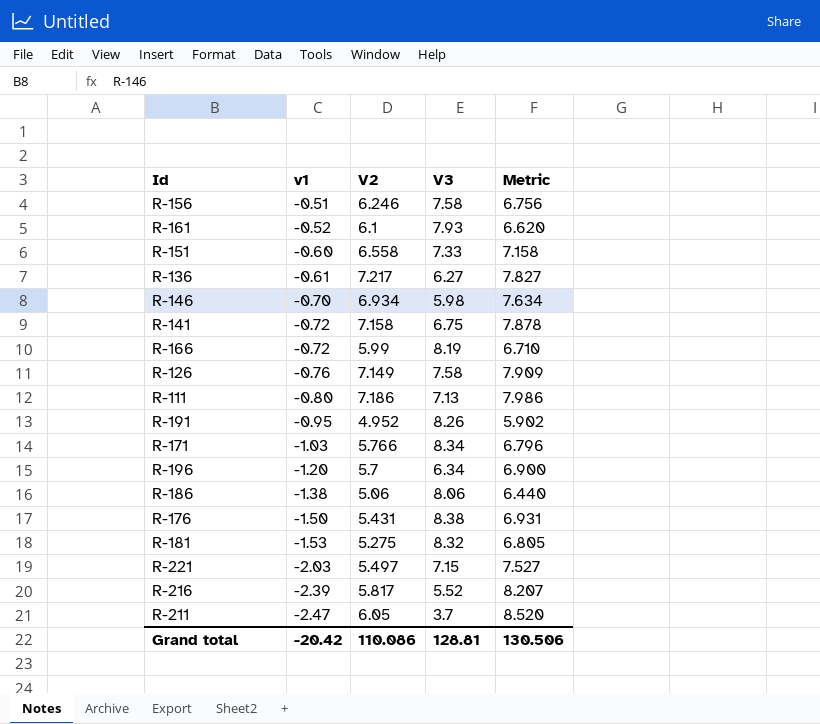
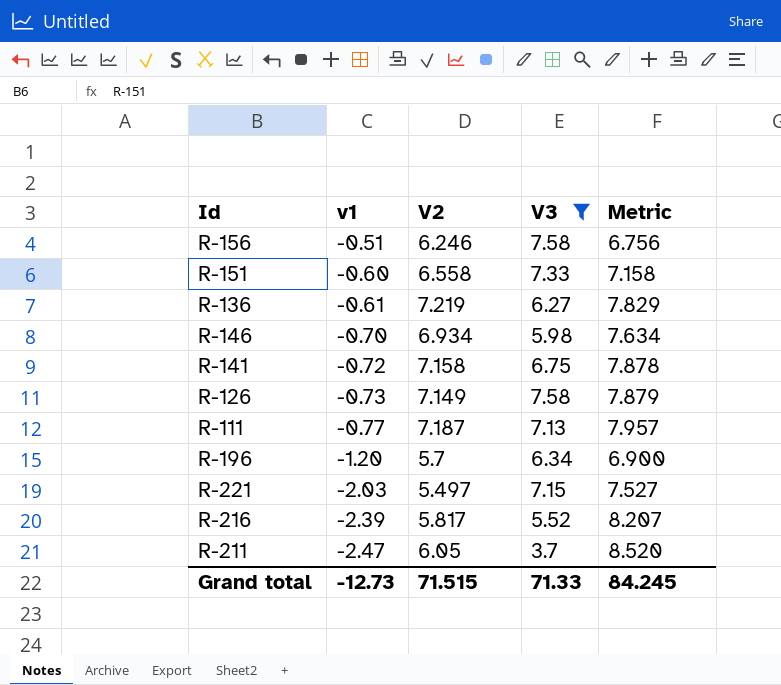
filter: none -> V3 <= 7.58
R-136 | V2: 7.217 -> 7.219
R-136 | Metric: 7.827 -> 7.829
R-126 | v1: -0.76 -> -0.73
R-126 | Metric: 7.909 -> 7.879
R-111 | v1: -0.80 -> -0.77
R-111 | V2: 7.186 -> 7.187
R-111 | Metric: 7.986 -> 7.957
Grand total | v1: -20.42 -> -12.73
Grand total | V2: 110.086 -> 71.515
Grand total | V3: 128.81 -> 71.33
Grand total | Metric: 130.506 -> 84.245

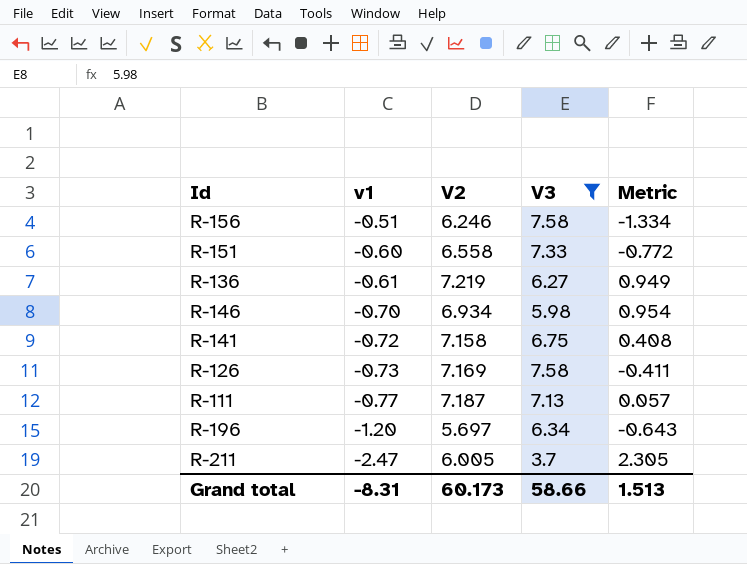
column Metric | formula: [V2] - [v1] -> [V2] - [V3]
row R-221: -2.03 | 5.497 | 7.15 | 7.527 -> none
row R-216: -2.39 | 5.817 | 5.52 | 8.207 -> none
R-126 | V2: 7.149 -> 7.169
R-196 | V2: 5.7 -> 5.697
R-211 | V2: 6.05 -> 6.005
Grand total | v1: -12.73 -> -8.31
Grand total | V2: 71.515 -> 60.173
Grand total | V3: 71.33 -> 58.66
Grand total | Metric: 84.245 -> 1.513

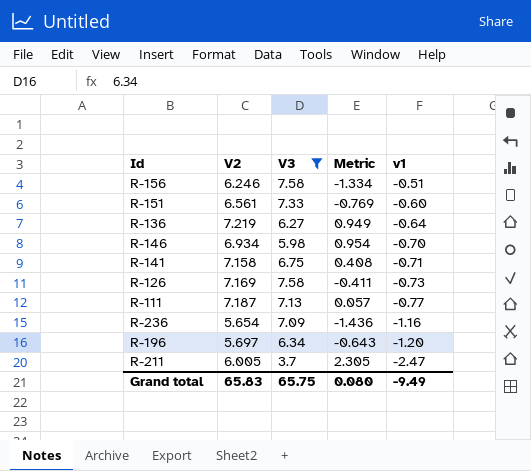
column v1 | position: 2 -> 5
R-151 | V2: 6.558 -> 6.561
R-151 | Metric: -0.772 -> -0.769
R-136 | v1: -0.61 -> -0.64
R-141 | v1: -0.72 -> -0.71
row R-236: none -> 5.654 | 7.09 | -1.436 | -1.16
Grand total | V2: 60.173 -> 65.83
Grand total | V3: 58.66 -> 65.75
Grand total | Metric: 1.513 -> 0.080
Grand total | v1: -8.31 -> -9.49

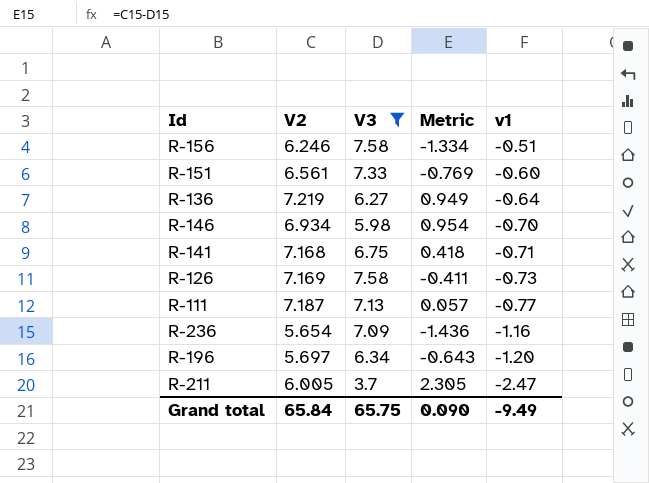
R-141 | V2: 7.158 -> 7.168
R-141 | Metric: 0.408 -> 0.418
Grand total | V2: 65.83 -> 65.84
Grand total | Metric: 0.080 -> 0.090

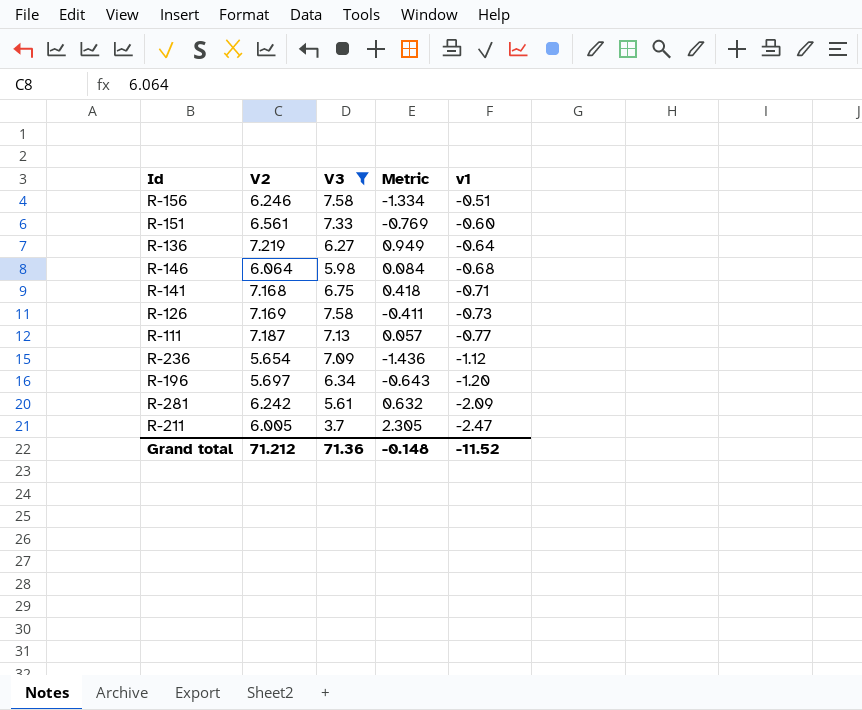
R-146 | V2: 6.934 -> 6.064
R-146 | Metric: 0.954 -> 0.084
R-146 | v1: -0.70 -> -0.68
R-236 | v1: -1.16 -> -1.12
row R-281: none -> 6.242 | 5.61 | 0.632 | -2.09
Grand total | V2: 65.84 -> 71.212
Grand total | V3: 65.75 -> 71.36
Grand total | Metric: 0.090 -> -0.148
Grand total | v1: -9.49 -> -11.52

